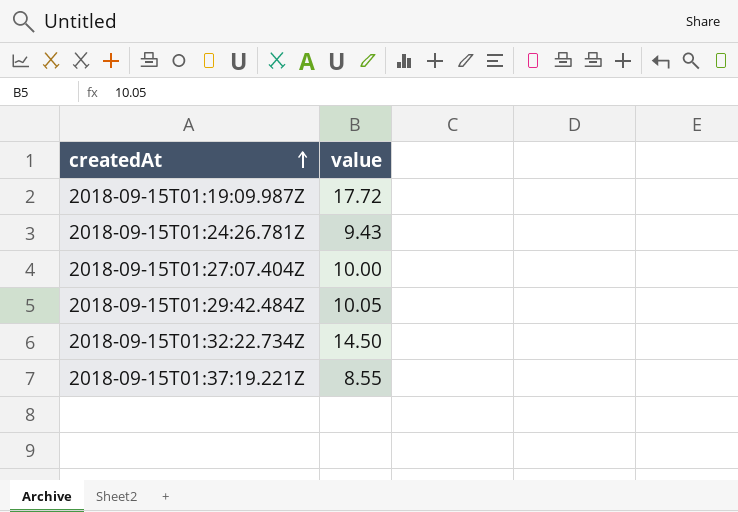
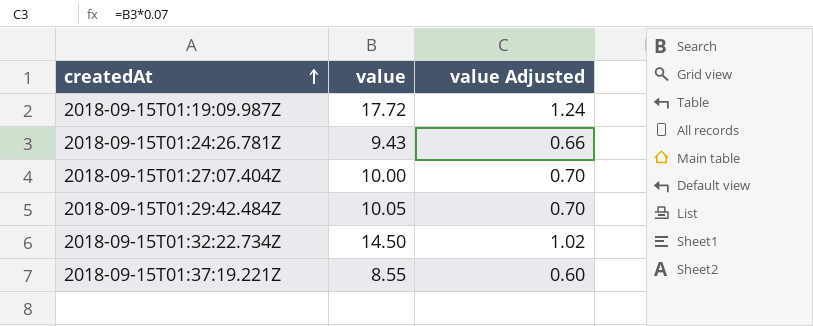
column value Adjusted | formula: none -> [value] * 0.07

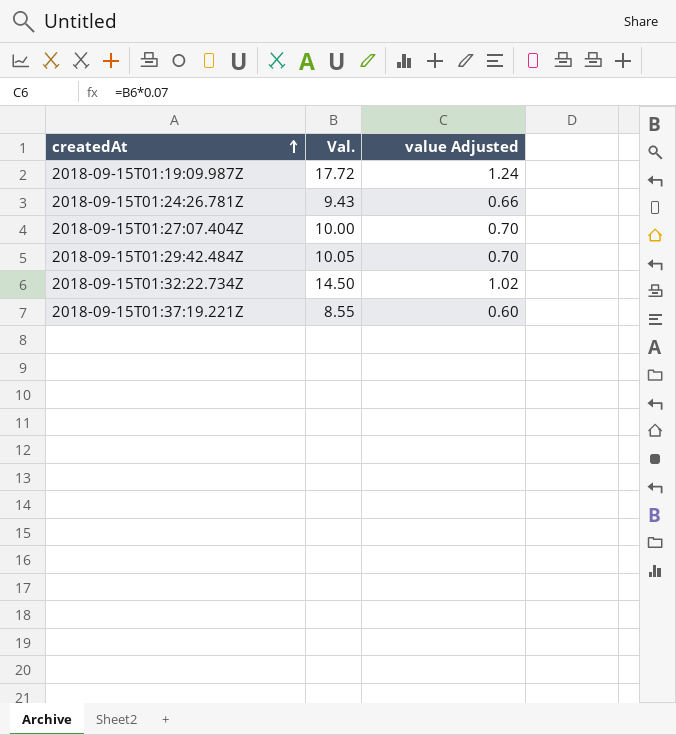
column name: value -> Val.

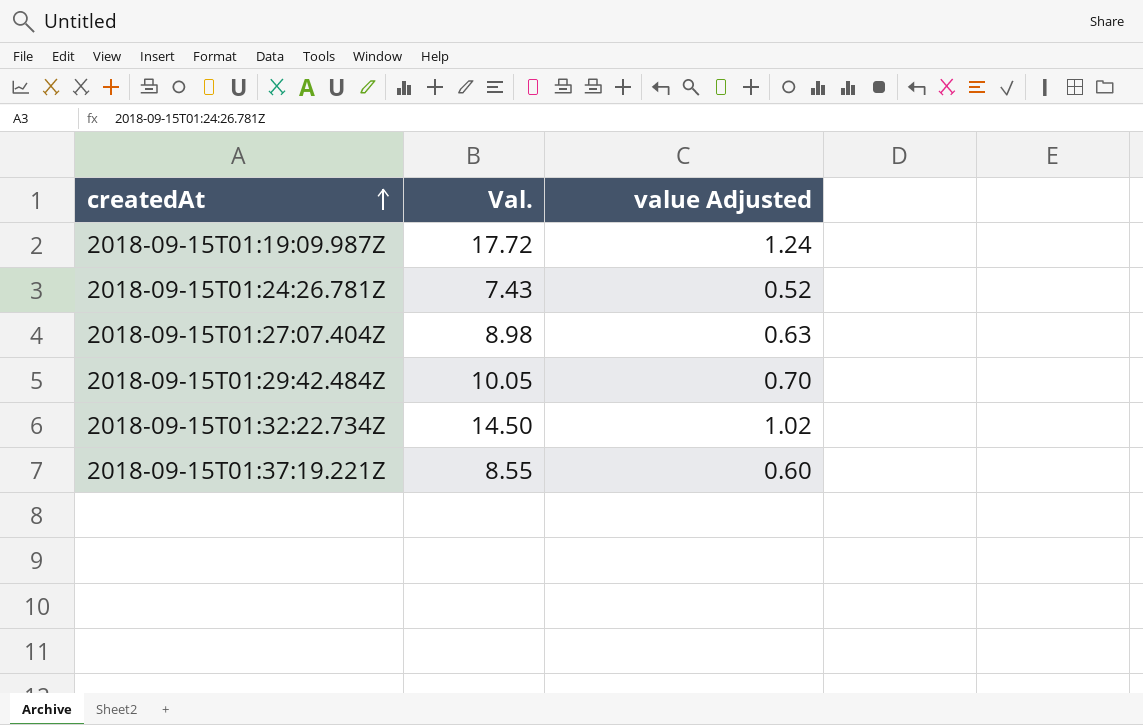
2018-09-15T01:24:26.781Z | Val.: 9.43 -> 7.43
2018-09-15T01:24:26.781Z | value Adjusted: 0.66 -> 0.52
2018-09-15T01:27:07.404Z | Val.: 10.00 -> 8.98
2018-09-15T01:27:07.404Z | value Adjusted: 0.70 -> 0.63

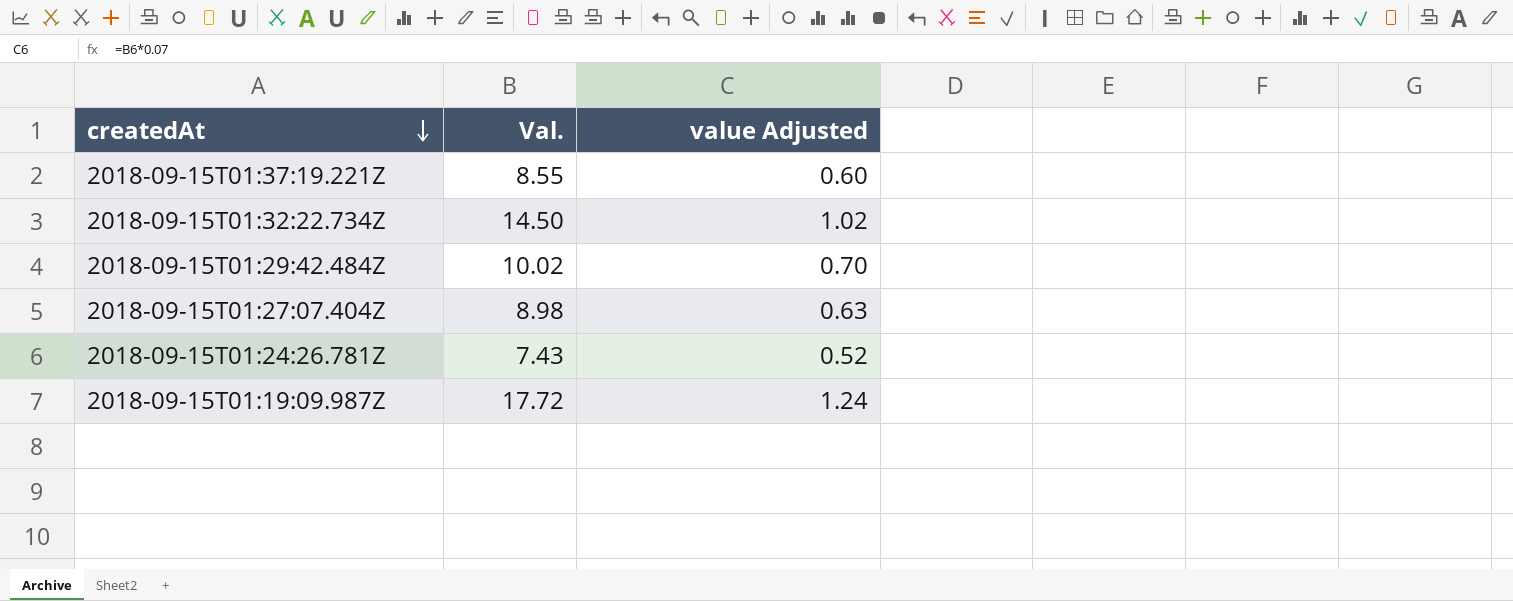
row order: createdAt ascending -> createdAt descending
2018-09-15T01:29:42.484Z | Val.: 10.05 -> 10.02

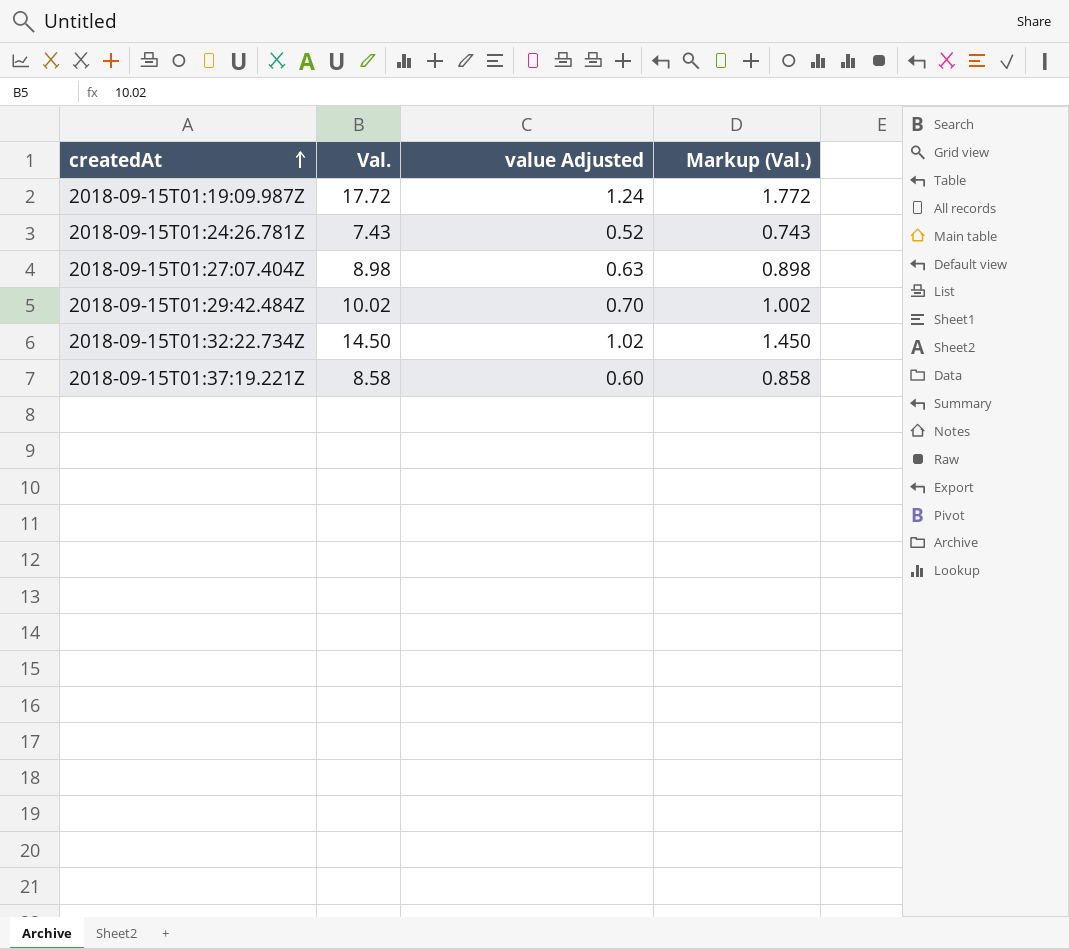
row order: createdAt descending -> createdAt ascending
column Markup (Val.) | formula: none -> [Val.] * 0.1
2018-09-15T01:37:19.221Z | Val.: 8.55 -> 8.58

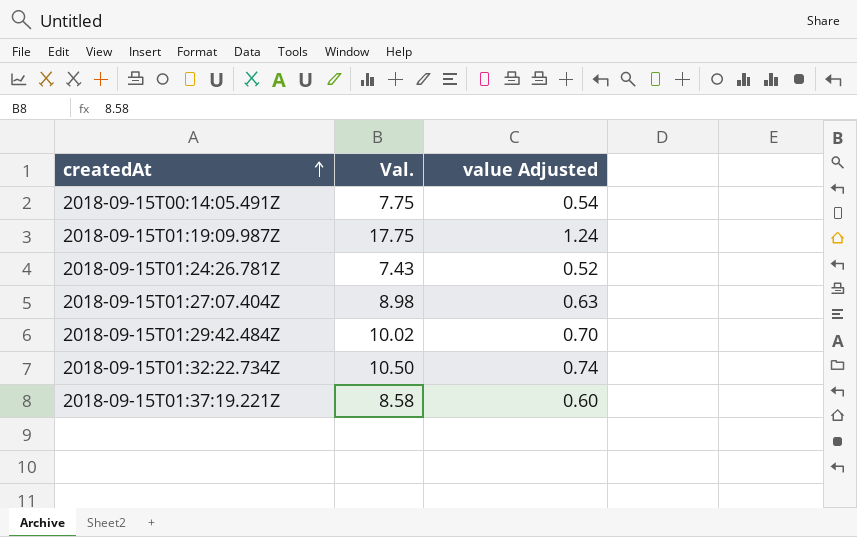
column Markup (Val.) | formula: [Val.] * 0.1 -> none
row 2018-09-15T00:14:05.491Z: none -> 7.75 | 0.54
2018-09-15T01:19:09.987Z | Val.: 17.72 -> 17.75
2018-09-15T01:32:22.734Z | Val.: 14.50 -> 10.50
2018-09-15T01:32:22.734Z | value Adjusted: 1.02 -> 0.74

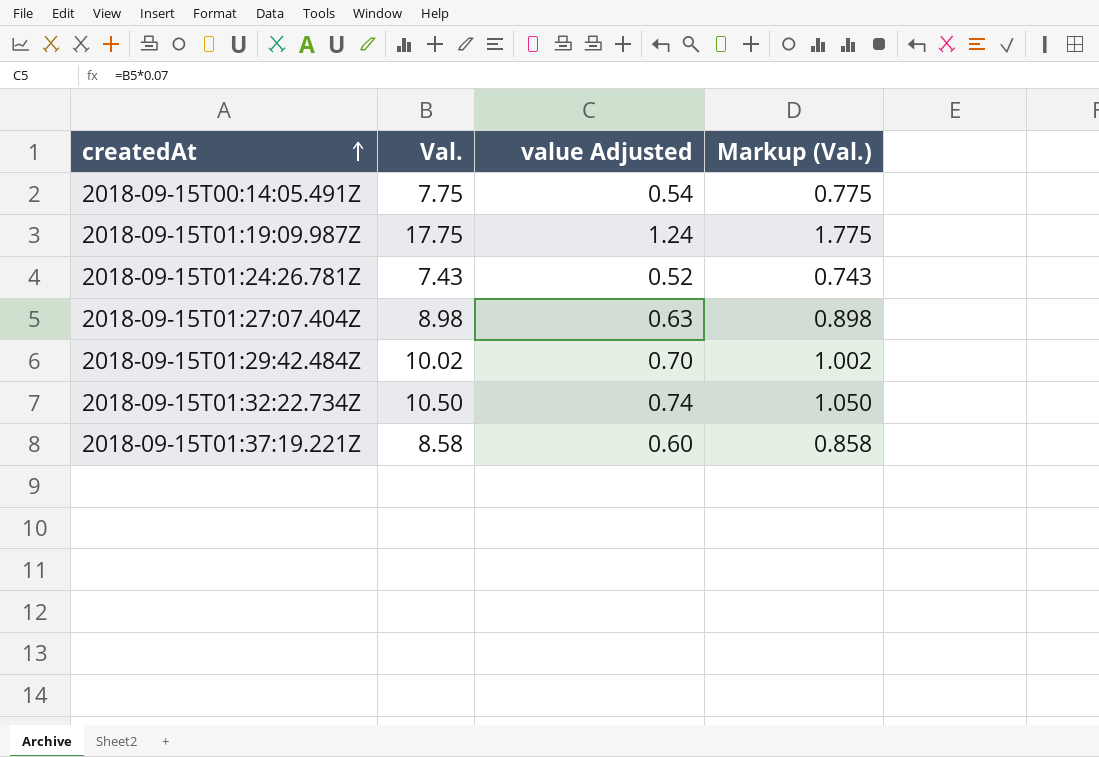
column Markup (Val.) | formula: none -> [Val.] * 0.1

